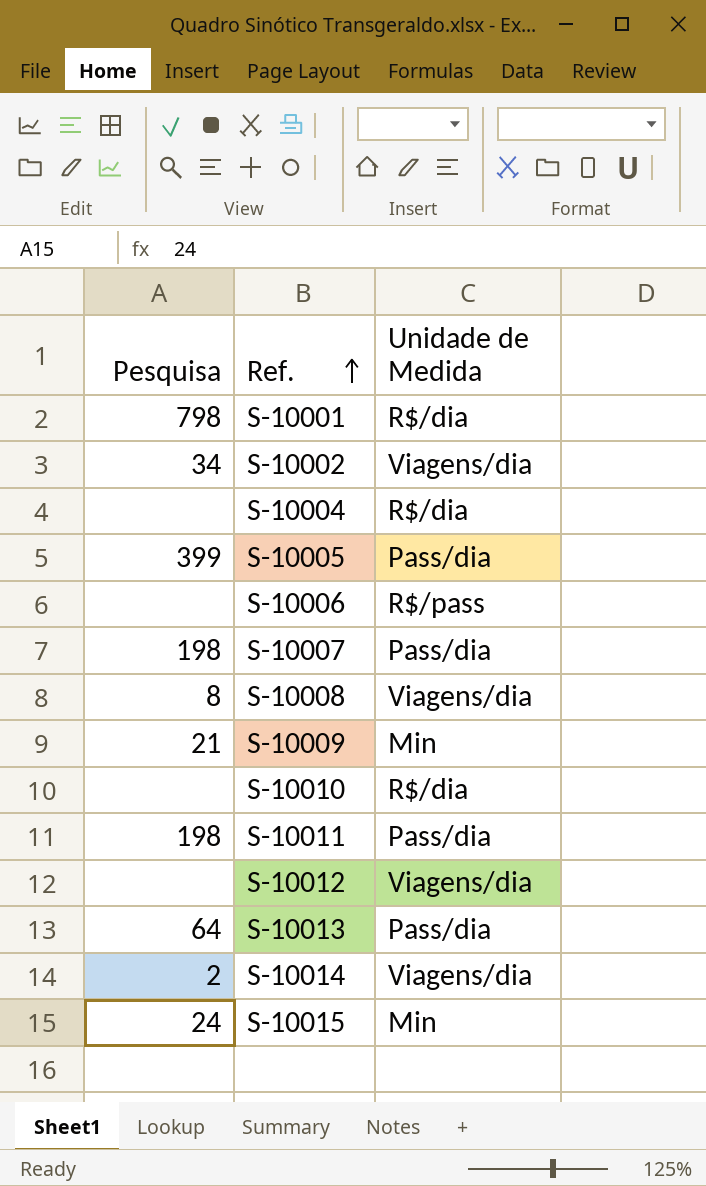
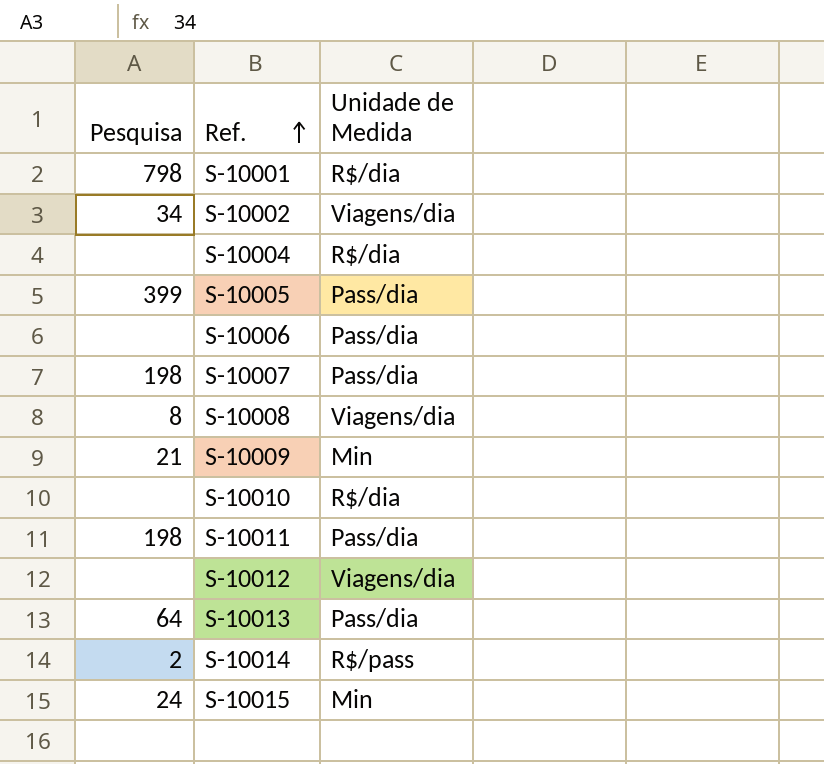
S-10006 | Unidade de Medida: R$/pass -> Pass/dia
S-10014 | Unidade de Medida: Viagens/dia -> R$/pass

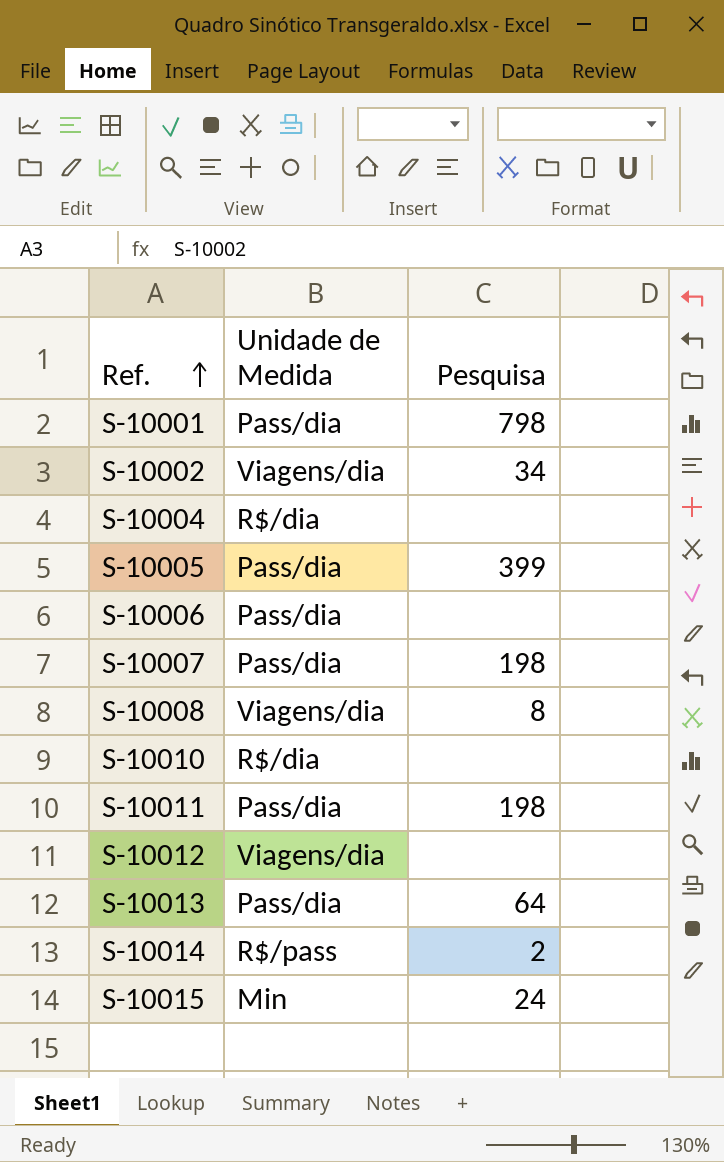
column Pesquisa | position: 1 -> 3
row S-10009: 21 | Min -> none
S-10001 | Unidade de Medida: R$/dia -> Pass/dia

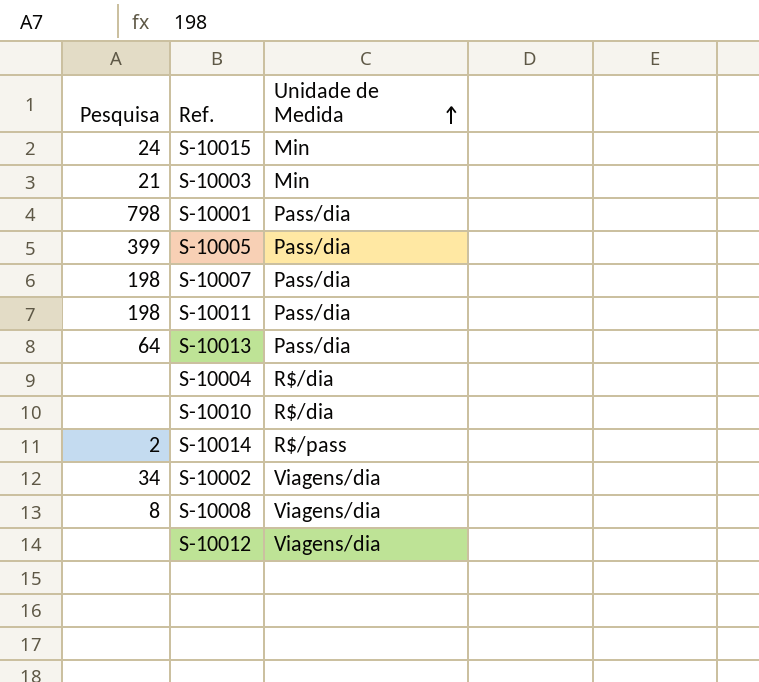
row order: Ref. ascending -> Unidade de Medida ascending
column Pesquisa | position: 3 -> 1
row S-10006: Pass/dia | none -> none
row S-10003: none -> 21 | Min

